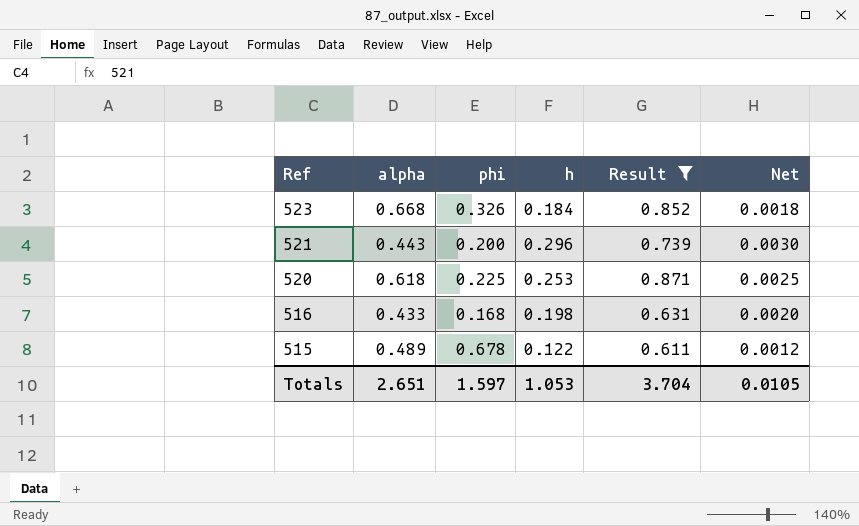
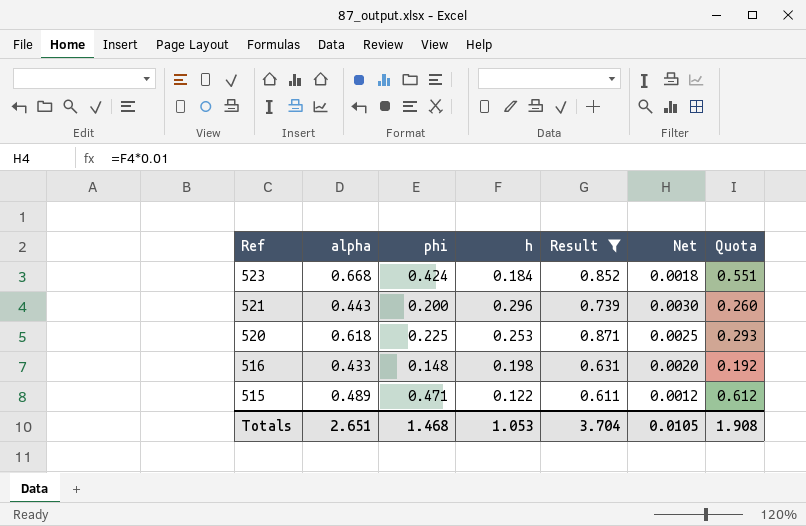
column Quota | formula: none -> [phi] * 1.3
523 | phi: 0.326 -> 0.424
516 | phi: 0.168 -> 0.148
515 | phi: 0.678 -> 0.471
Totals | phi: 1.597 -> 1.468

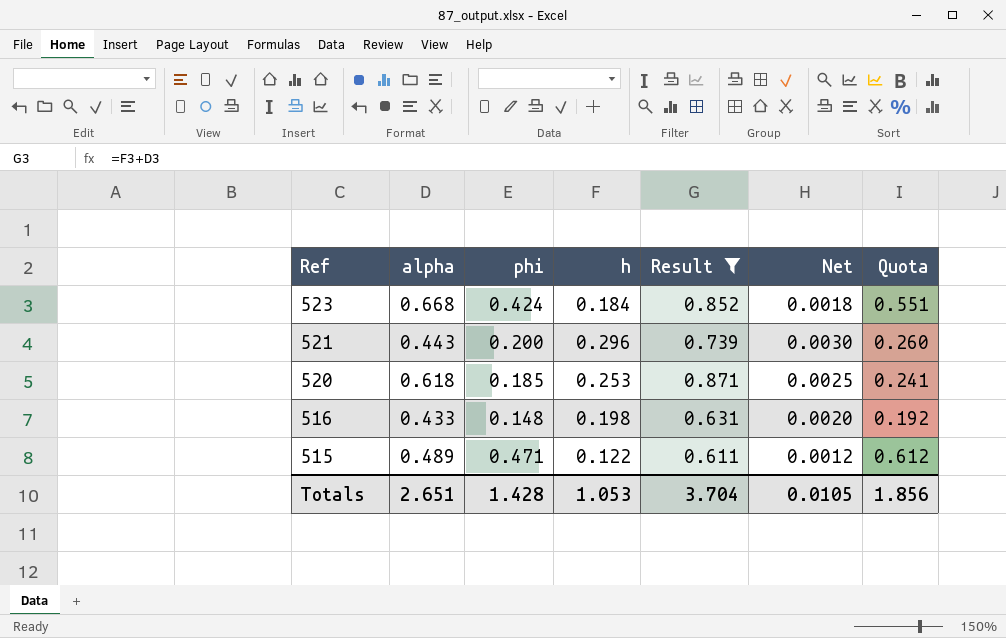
520 | phi: 0.225 -> 0.185
520 | Quota: 0.293 -> 0.241
Totals | phi: 1.468 -> 1.428
Totals | Quota: 1.908 -> 1.856

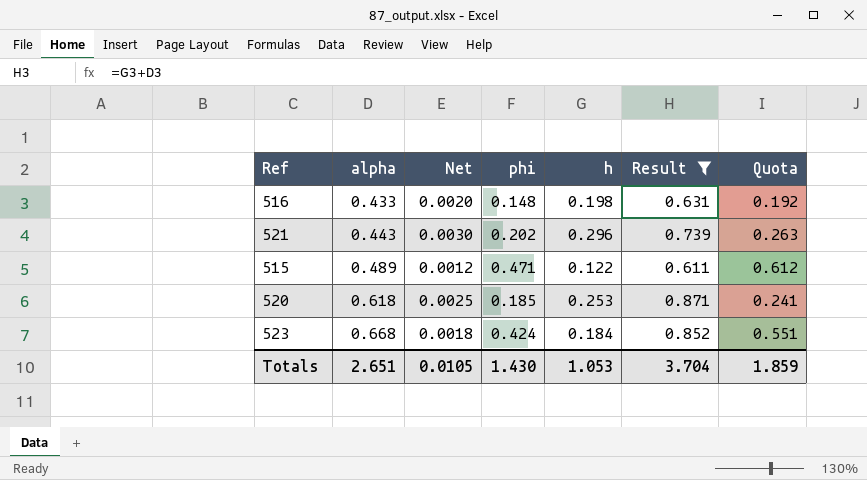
row order: Ref descending -> alpha ascending
column Net | position: 6 -> 3
521 | phi: 0.200 -> 0.202
521 | Quota: 0.260 -> 0.263
Totals | phi: 1.428 -> 1.430
Totals | Quota: 1.856 -> 1.859

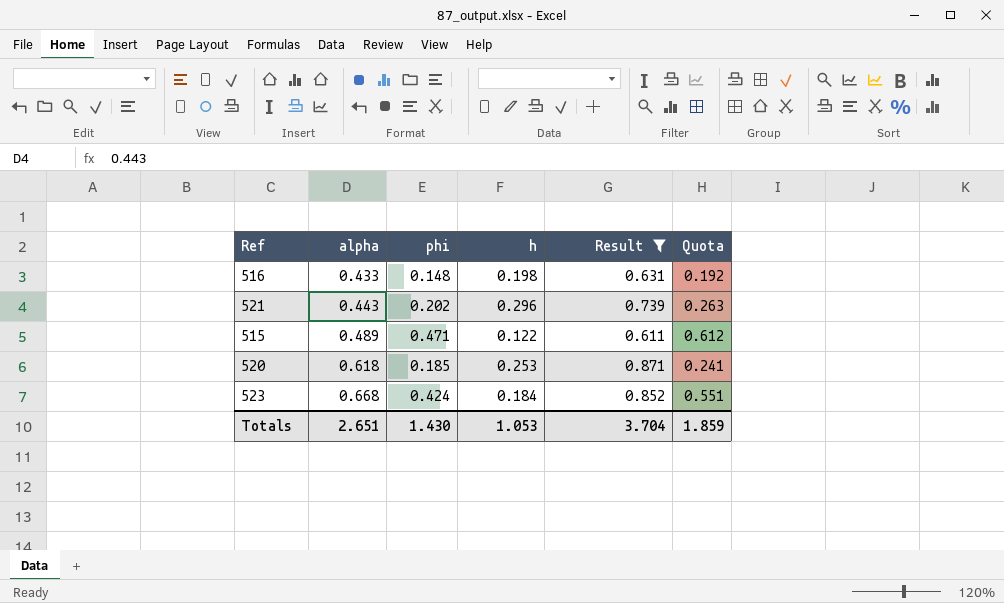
column Net | formula: [h] * 0.01 -> none

